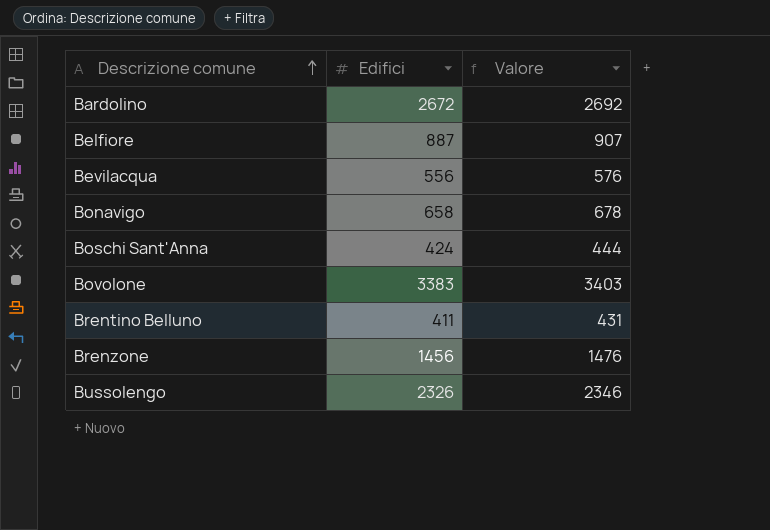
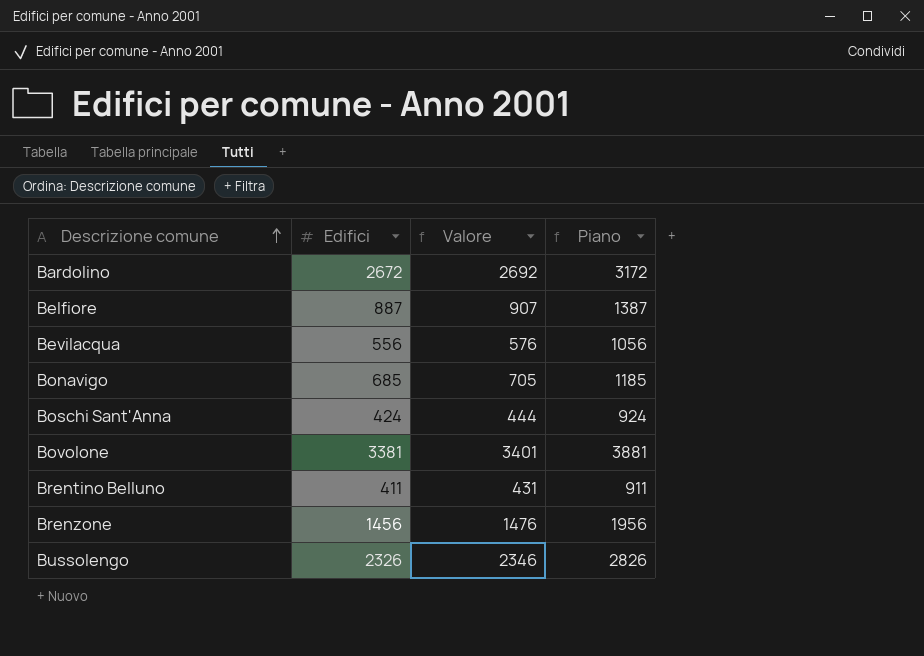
column Piano | formula: none -> [Edifici] + 500
Bonavigo | Edifici: 658 -> 685
Bonavigo | Valore: 678 -> 705
Bovolone | Edifici: 3383 -> 3381
Bovolone | Valore: 3403 -> 3401

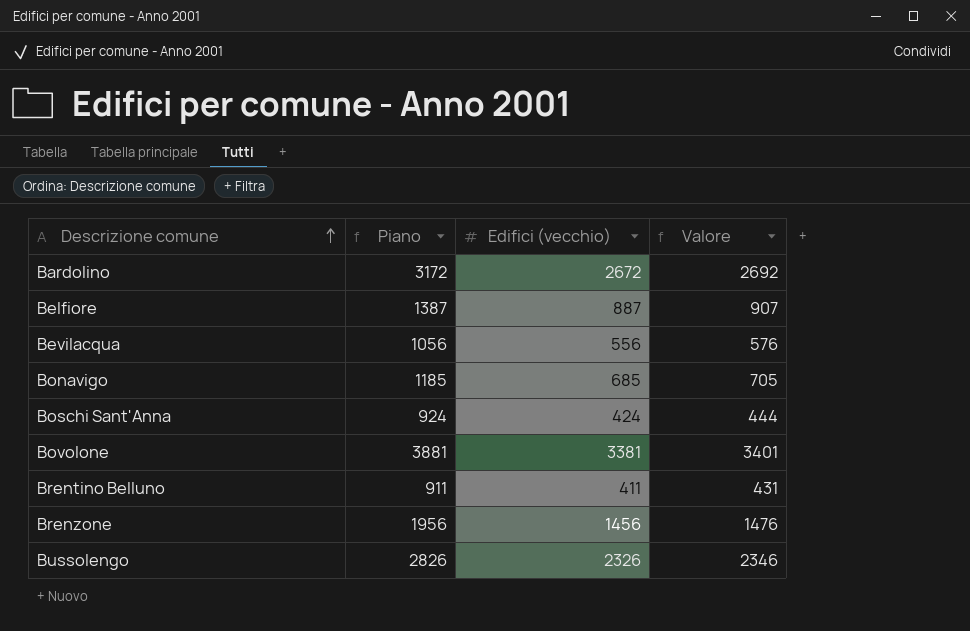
column Piano | position: 4 -> 2
column name: Edifici -> Edifici (vecchio)

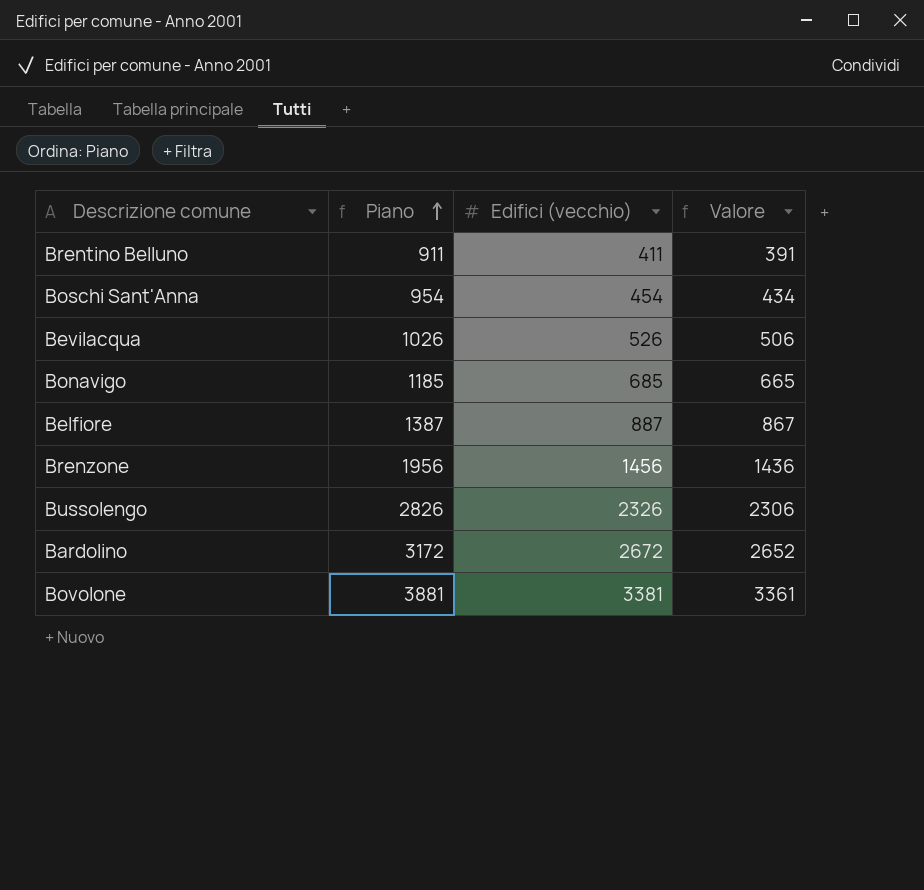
row order: Descrizione comune ascending -> Piano ascending
column Valore | formula: [Edifici (vecchio)] + 20 -> [Edifici (vecchio)] - 20
Boschi Sant'Anna | Piano: 924 -> 954
Boschi Sant'Anna | Edifici (vecchio): 424 -> 454
Bevilacqua | Piano: 1056 -> 1026
Bevilacqua | Edifici (vecchio): 556 -> 526

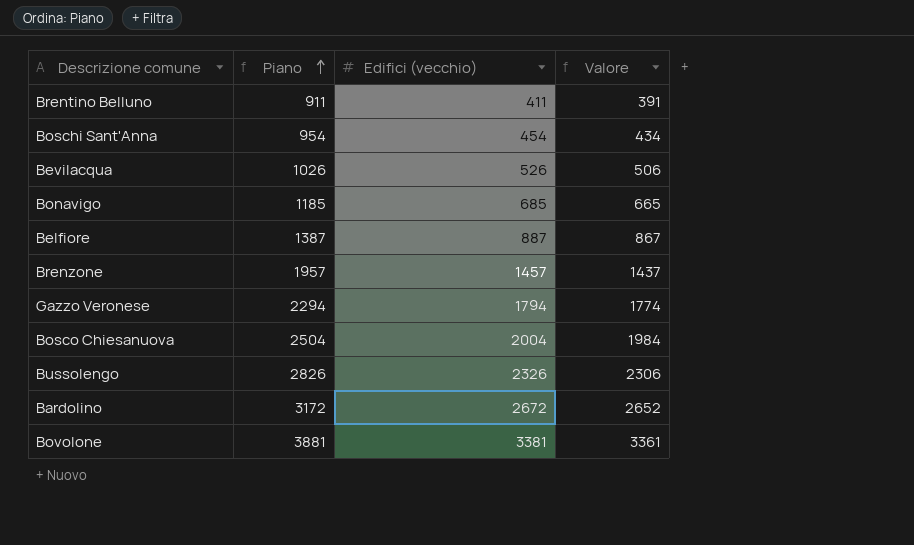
Brenzone | Piano: 1956 -> 1957
Brenzone | Edifici (vecchio): 1456 -> 1457
Brenzone | Valore: 1436 -> 1437
row Gazzo Veronese: none -> 2294 | 1794 | 1774
row Bosco Chiesanuova: none -> 2504 | 2004 | 1984

